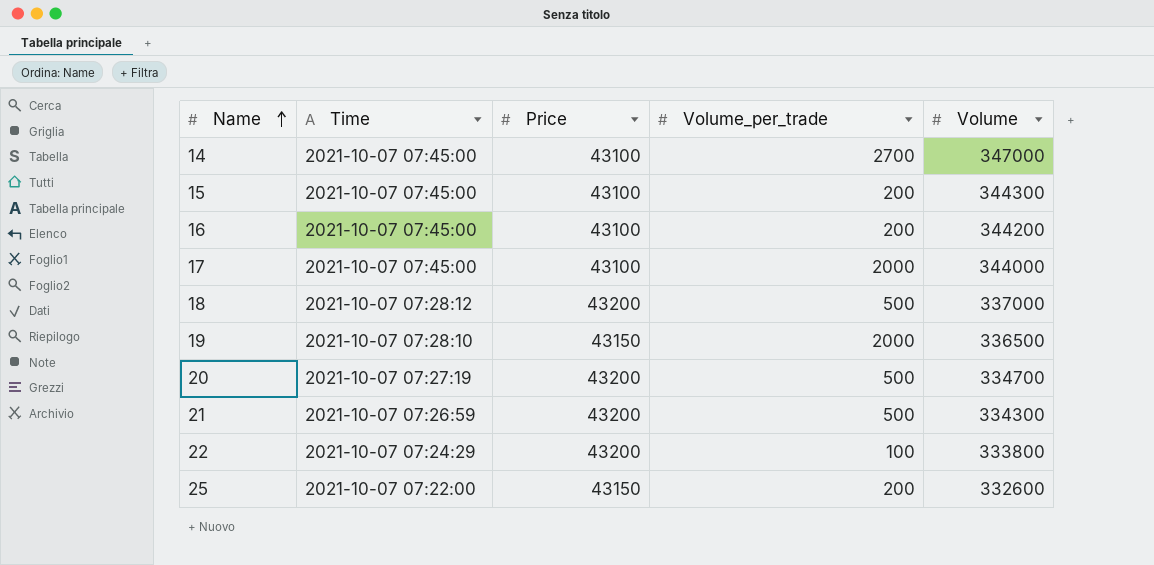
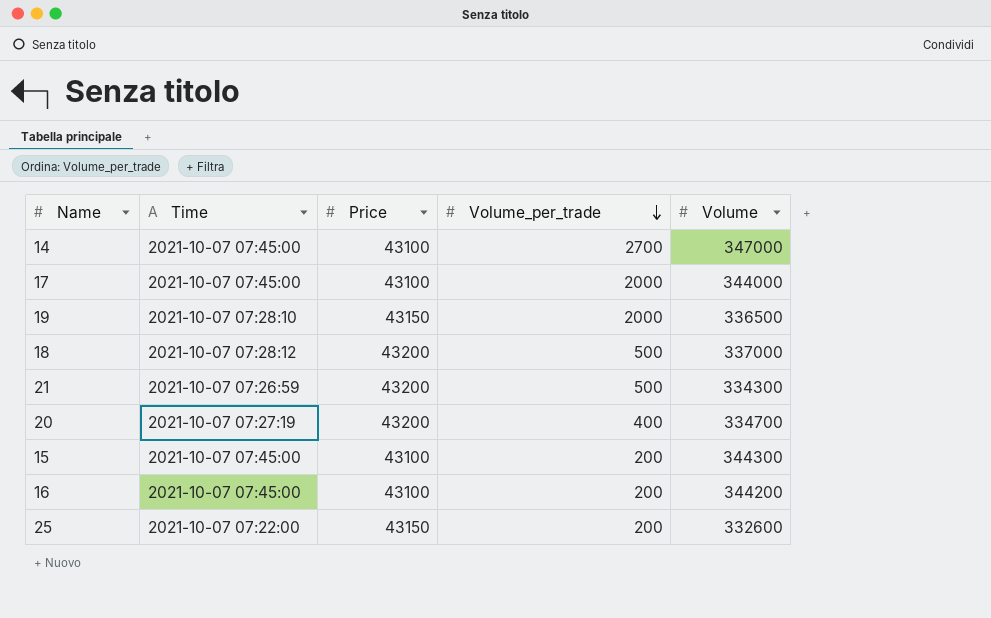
row order: Name ascending -> Volume_per_trade descending
row 22: 2021-10-07 07:24:29 | 43200 | 100 | 333800 -> none
20 | Volume_per_trade: 500 -> 400

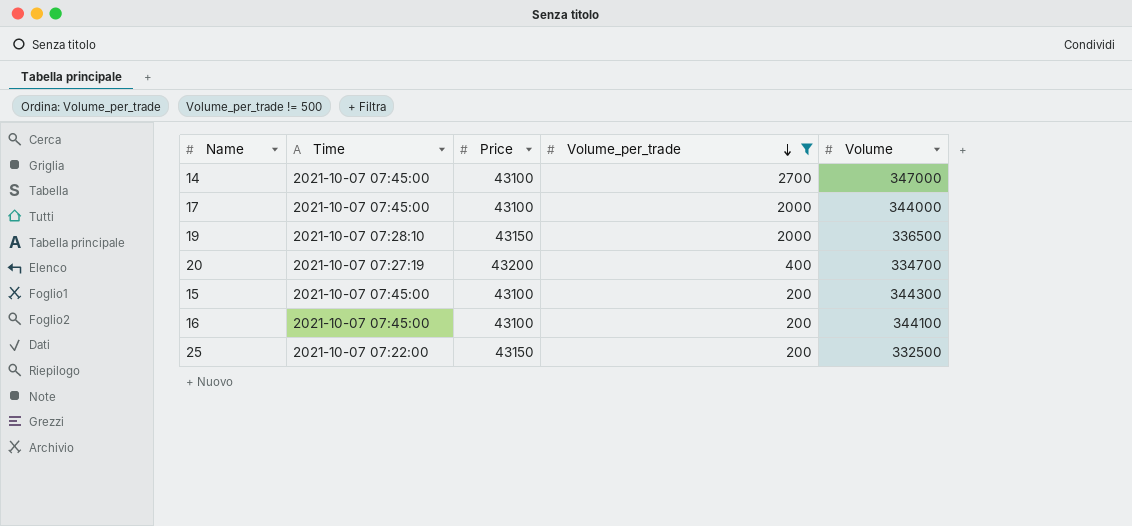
filter: none -> Volume_per_trade != 500
16 | Volume: 344200 -> 344100
25 | Volume: 332600 -> 332500

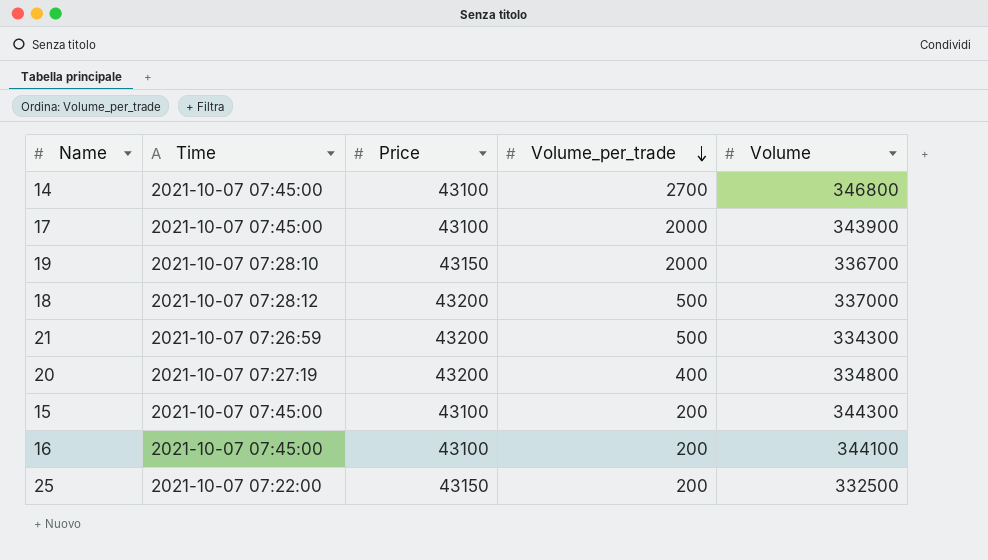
filter: Volume_per_trade != 500 -> none
14 | Volume: 347000 -> 346800
17 | Volume: 344000 -> 343900
19 | Volume: 336500 -> 336700
20 | Volume: 334700 -> 334800

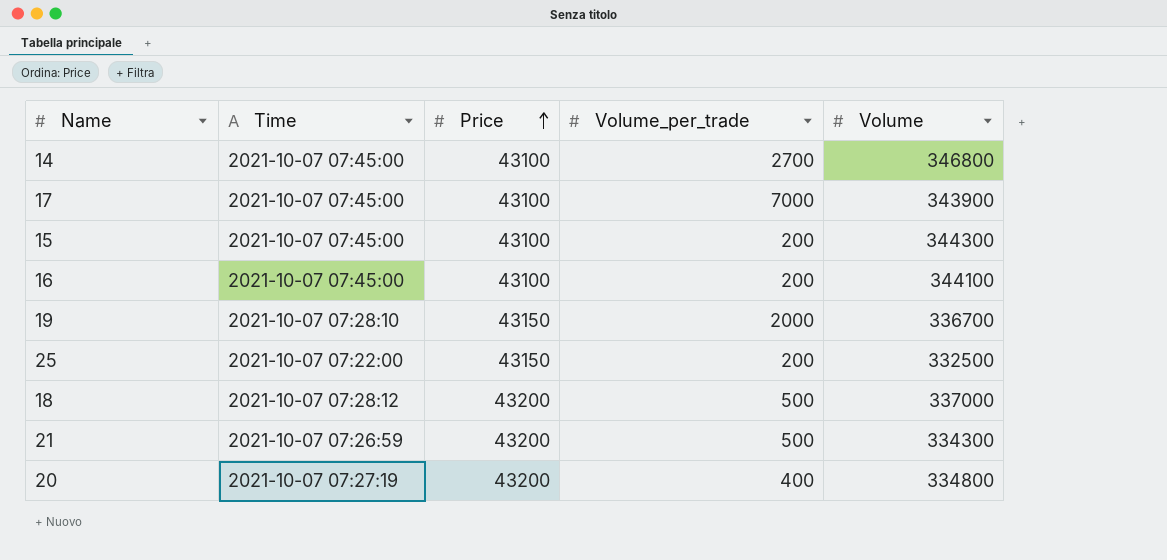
row order: Volume_per_trade descending -> Price ascending
17 | Volume_per_trade: 2000 -> 7000

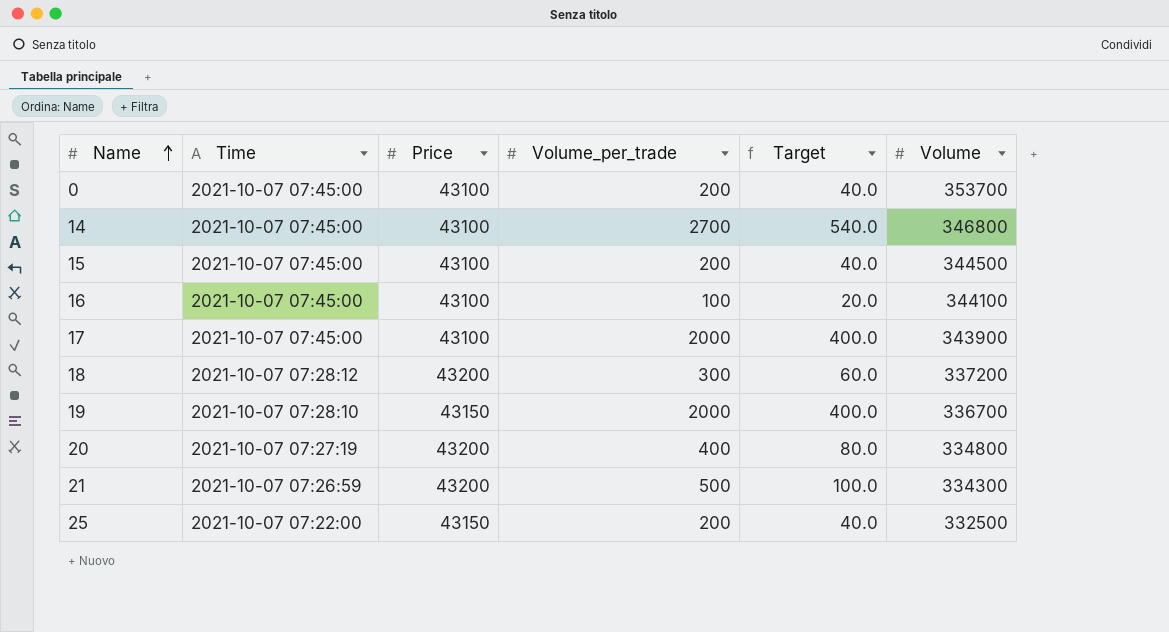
row order: Price ascending -> Name ascending
column Target | formula: none -> [Volume_per_trade] * 0.2
row 0: none -> 2021-10-07 07:45:00 | 43100 | 200 | 40.0 | 353700
15 | Volume: 344300 -> 344500
16 | Volume_per_trade: 200 -> 100
17 | Volume_per_trade: 7000 -> 2000
18 | Volume_per_trade: 500 -> 300
18 | Volume: 337000 -> 337200

